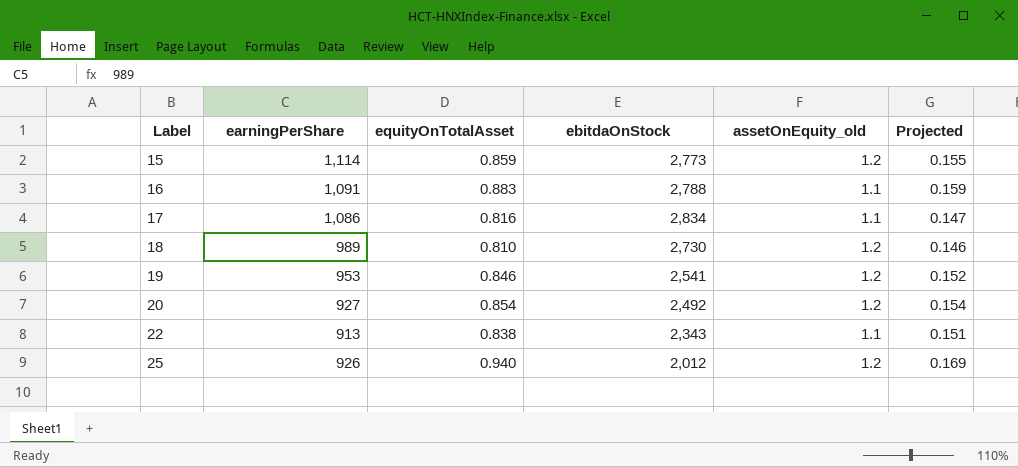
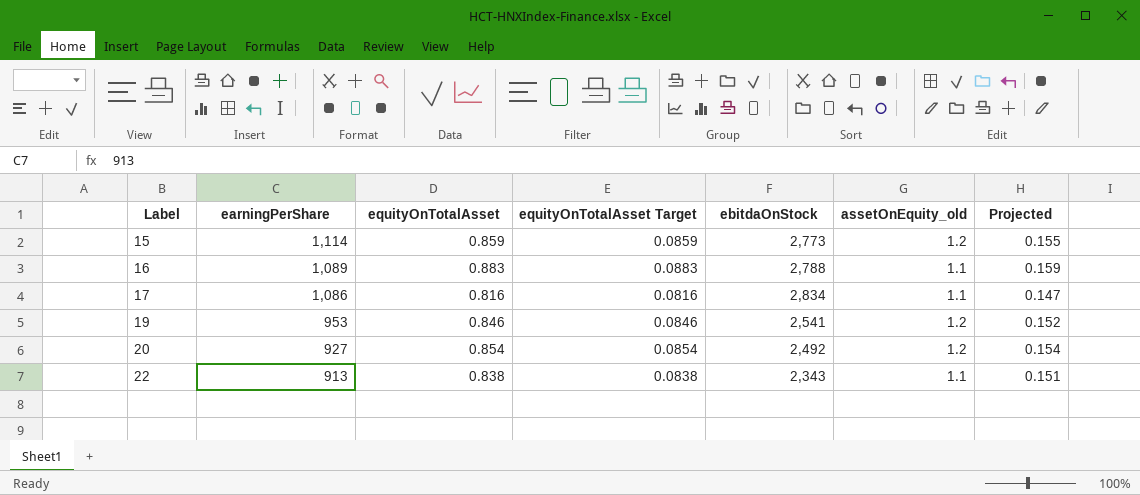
column equityOnTotalAsset Target | formula: none -> [equityOnTotalAsset] * 0.1
row 18: 989 | 0.810 | 2,730 | 1.2 | 0.146 -> none
row 25: 926 | 0.940 | 2,012 | 1.2 | 0.169 -> none
16 | earningPerShare: 1,091 -> 1,089

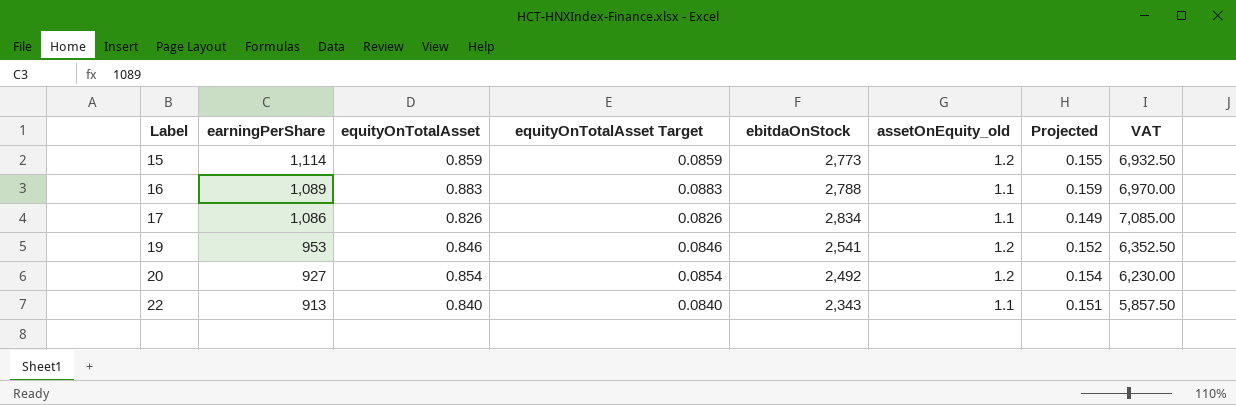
column VAT | formula: none -> [ebitdaOnStock] * 2.5
17 | equityOnTotalAsset: 0.816 -> 0.826
17 | equityOnTotalAsset Target: 0.0816 -> 0.0826
17 | Projected: 0.147 -> 0.149
22 | equityOnTotalAsset: 0.838 -> 0.840
22 | equityOnTotalAsset Target: 0.0838 -> 0.0840

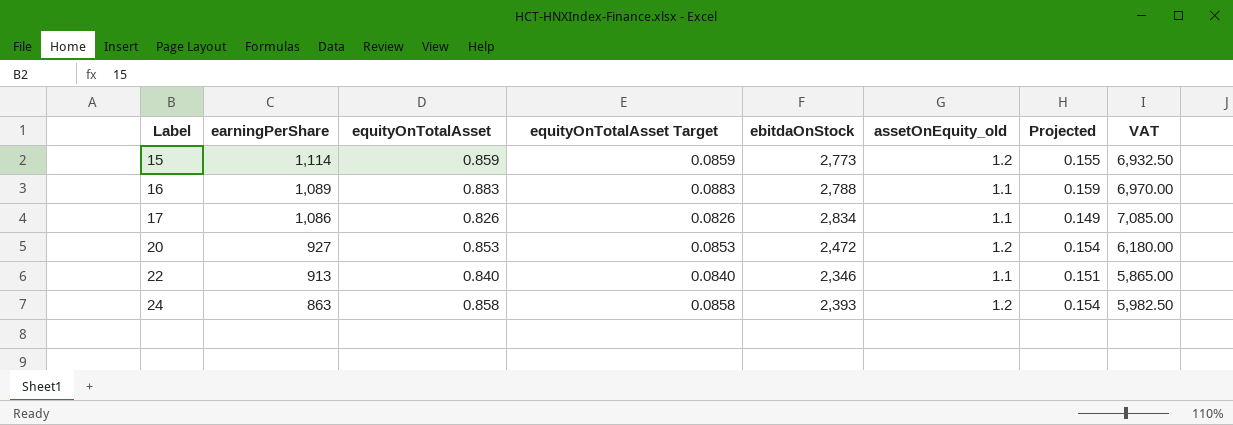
row 19: 953 | 0.846 | 0.0846 | 2,541 | 1.2 | 0.152 | 6,352.50 -> none
20 | equityOnTotalAsset: 0.854 -> 0.853
20 | equityOnTotalAsset Target: 0.0854 -> 0.0853
20 | ebitdaOnStock: 2,492 -> 2,472
20 | VAT: 6,230.00 -> 6,180.00
22 | ebitdaOnStock: 2,343 -> 2,346
22 | VAT: 5,857.50 -> 5,865.00
row 24: none -> 863 | 0.858 | 0.0858 | 2,393 | 1.2 | 0.154 | 5,982.50

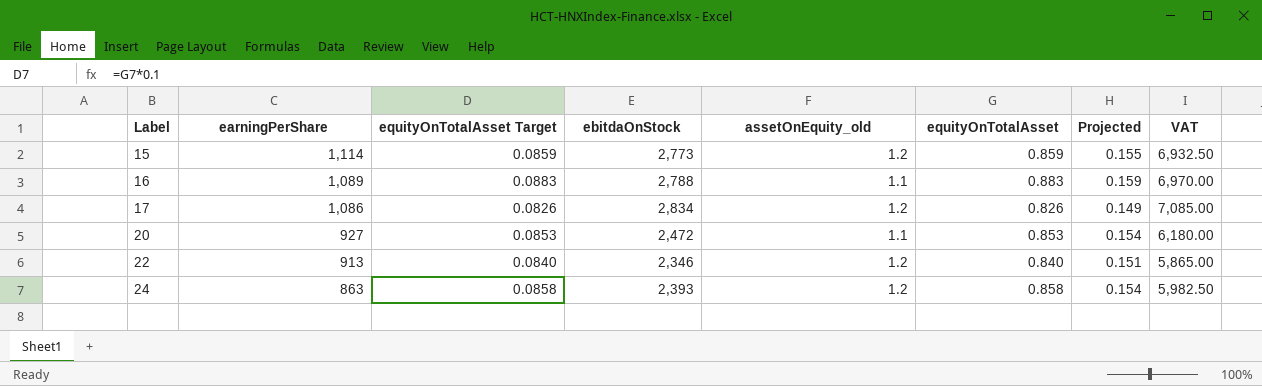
column equityOnTotalAsset | position: 3 -> 6
17 | assetOnEquity_old: 1.1 -> 1.2
20 | assetOnEquity_old: 1.2 -> 1.1
22 | assetOnEquity_old: 1.1 -> 1.2

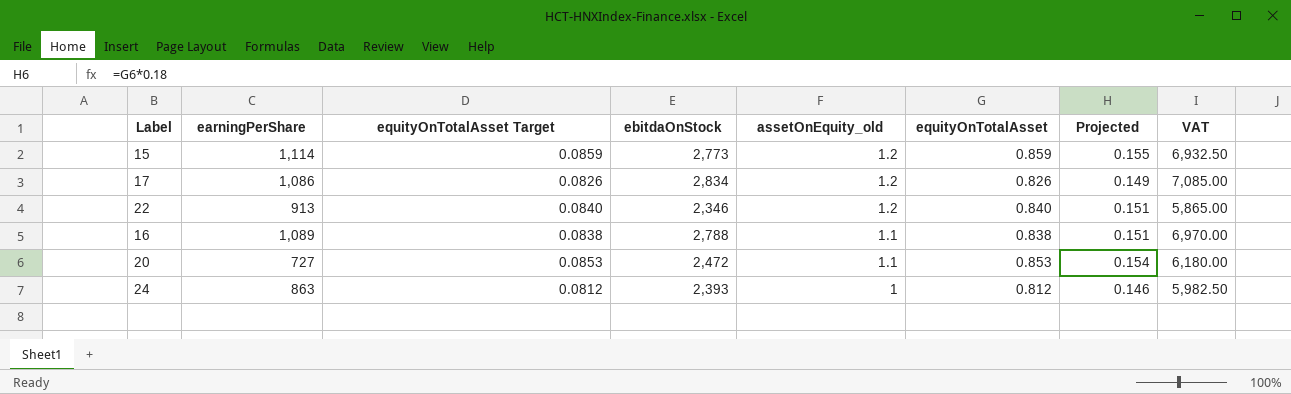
row order: Label ascending -> assetOnEquity_old descending
16 | equityOnTotalAsset Target: 0.0883 -> 0.0838
16 | equityOnTotalAsset: 0.883 -> 0.838
16 | Projected: 0.159 -> 0.151
20 | earningPerShare: 927 -> 727
24 | equityOnTotalAsset Target: 0.0858 -> 0.0812
24 | assetOnEquity_old: 1.2 -> 1
24 | equityOnTotalAsset: 0.858 -> 0.812
24 | Projected: 0.154 -> 0.146

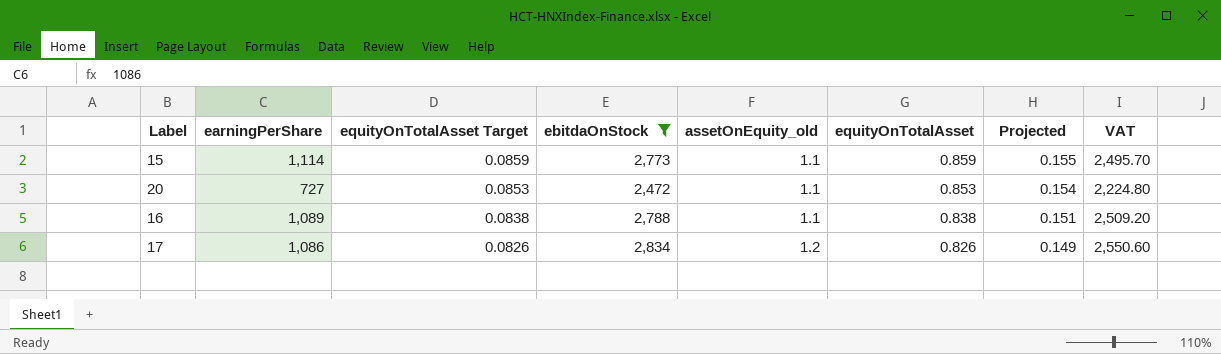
filter: none -> ebitdaOnStock >= 2,472
row order: assetOnEquity_old descending -> equityOnTotalAsset Target descending
column VAT | formula: [ebitdaOnStock] * 2.5 -> [ebitdaOnStock] * 0.9
15 | assetOnEquity_old: 1.2 -> 1.1

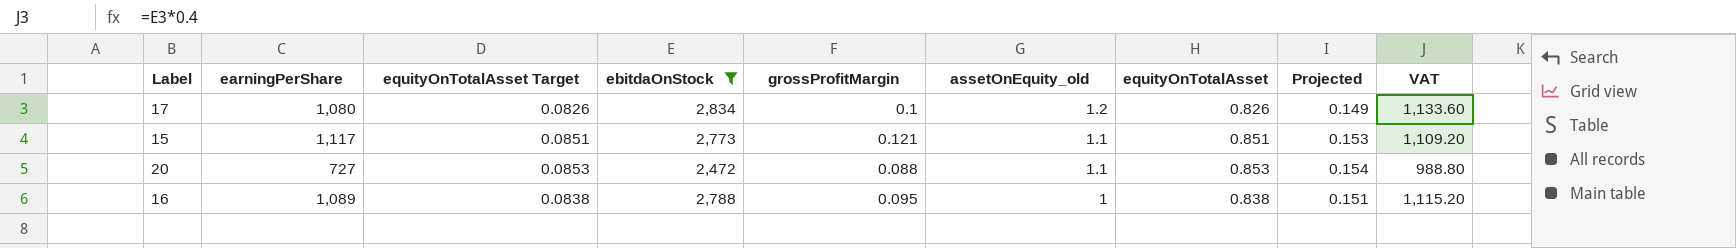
row order: equityOnTotalAsset Target descending -> assetOnEquity_old descending
column grossProfitMargin | position: none -> 5
column VAT | formula: [ebitdaOnStock] * 0.9 -> [ebitdaOnStock] * 0.4
17 | earningPerShare: 1,086 -> 1,080
15 | earningPerShare: 1,114 -> 1,117
15 | equityOnTotalAsset Target: 0.0859 -> 0.0851
15 | equityOnTotalAsset: 0.859 -> 0.851
15 | Projected: 0.155 -> 0.153
16 | assetOnEquity_old: 1.1 -> 1

